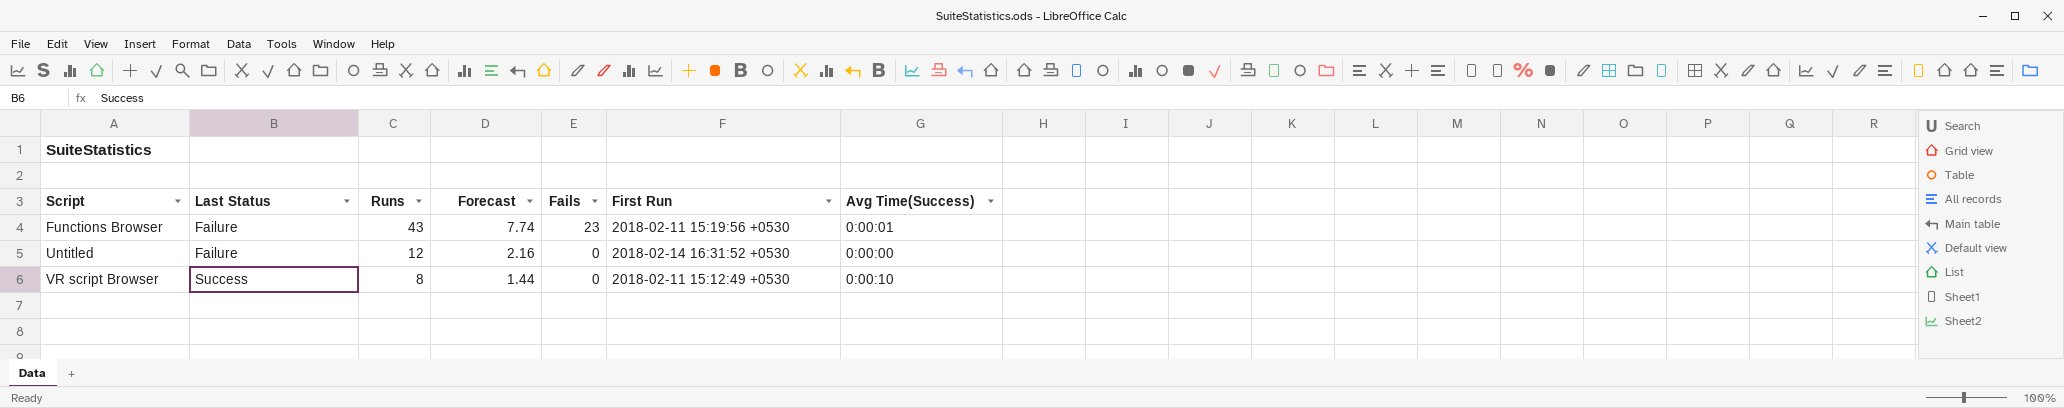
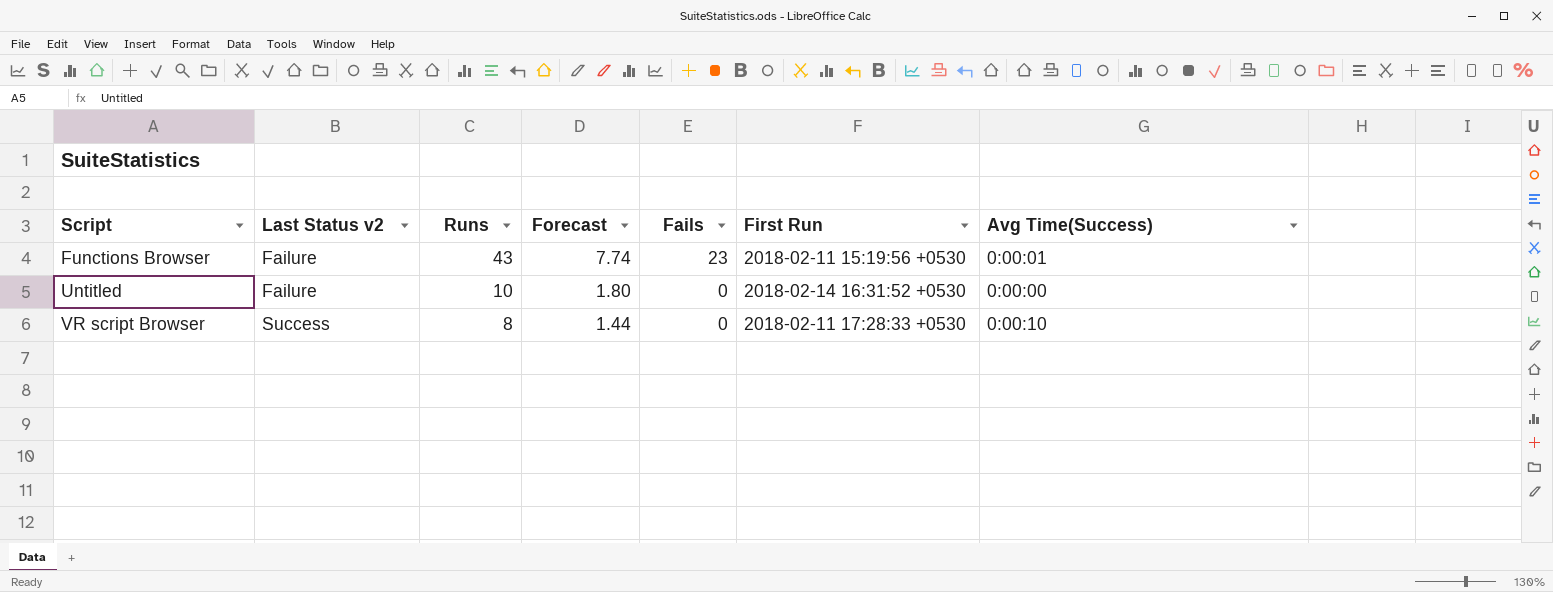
column name: Last Status -> Last Status v2
Untitled | Runs: 12 -> 10
Untitled | Forecast: 2.16 -> 1.80
VR script Browser | First Run: 2018-02-11 15:12:49 +0530 -> 2018-02-11 17:28:33 +0530

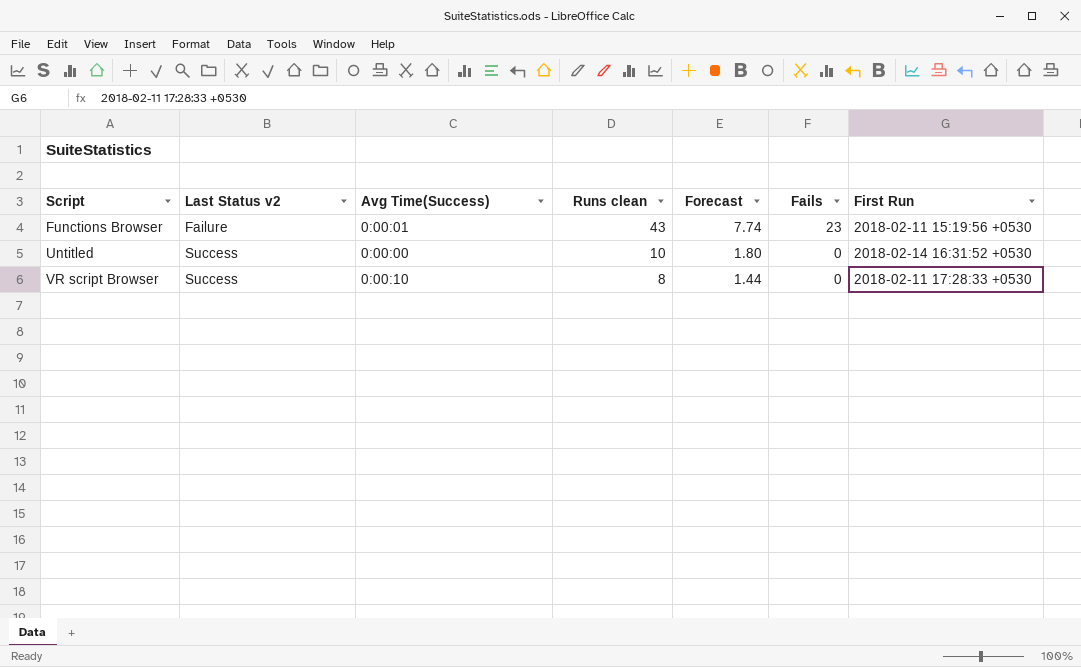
column Avg Time(Success) | position: 7 -> 3
column name: Runs -> Runs clean
Untitled | Last Status v2: Failure -> Success

